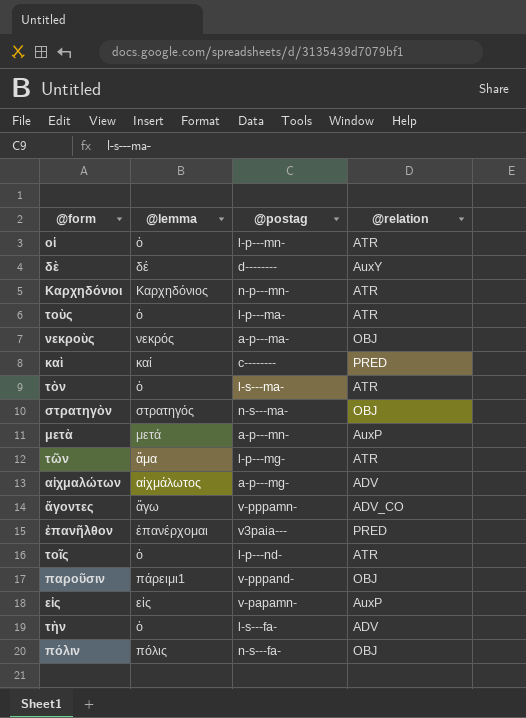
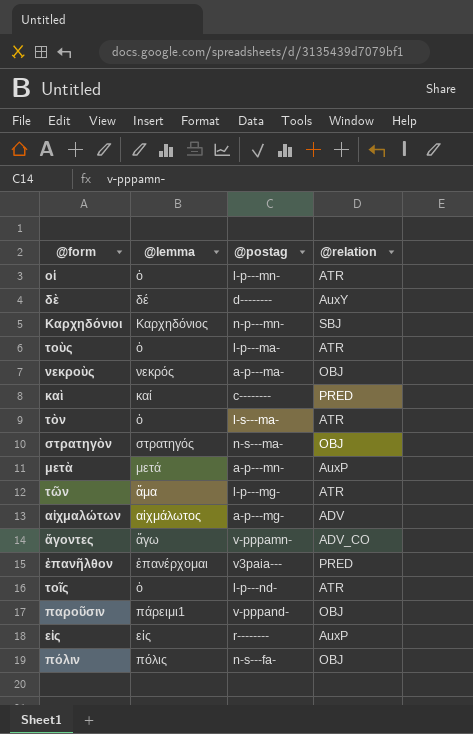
row τὴν: ὁ | l-s---fa- | ADV -> none
Καρχηδόνιοι | @relation: ATR -> SBJ
εἰς | @postag: v-papamn- -> r--------

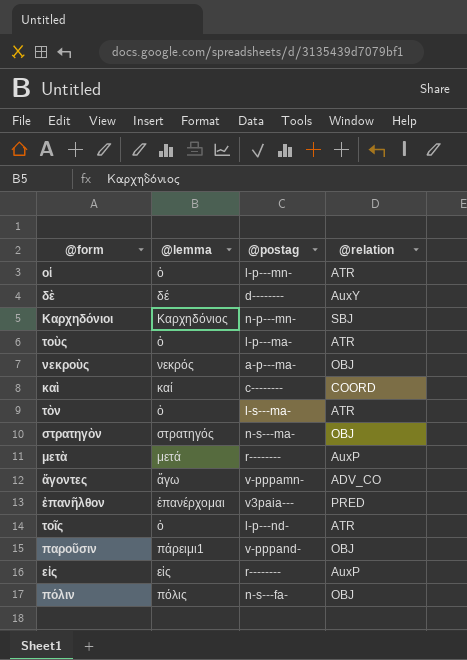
row τῶν: ἅμα | l-p---mg- | ATR -> none
row αἰχμαλώτων: αἰχμάλωτος | a-p---mg- | ADV -> none
καὶ | @relation: PRED -> COORD
μετὰ | @postag: a-p---mn- -> r--------

